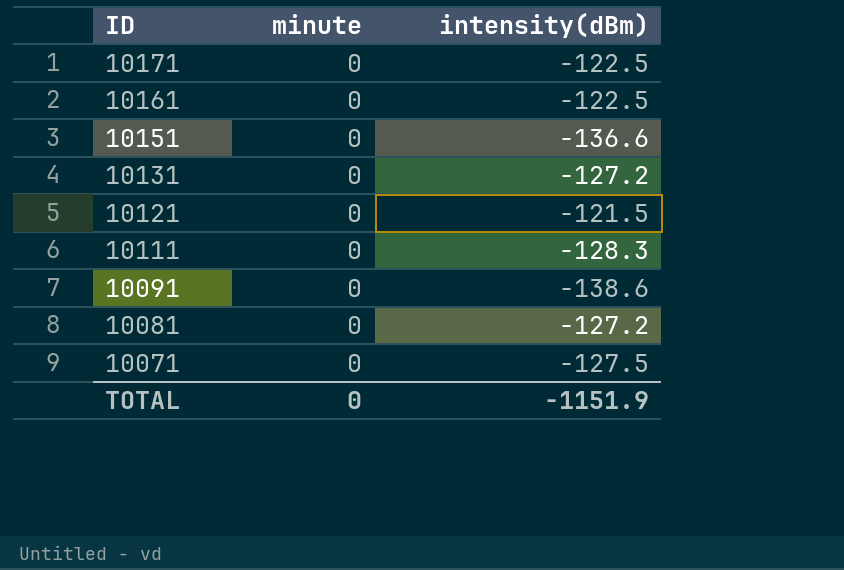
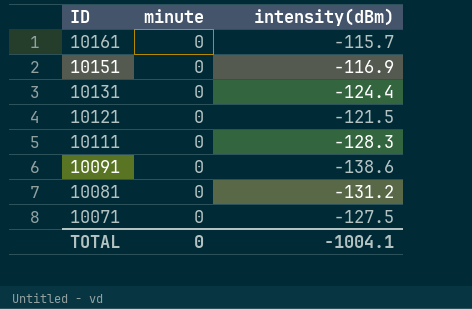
row 10171: 0 | -122.5 -> none
10161 | intensity(dBm): -122.5 -> -115.7
10151 | intensity(dBm): -136.6 -> -116.9
10131 | intensity(dBm): -127.2 -> -124.4
10081 | intensity(dBm): -127.2 -> -131.2
TOTAL | intensity(dBm): -1151.9 -> -1004.1

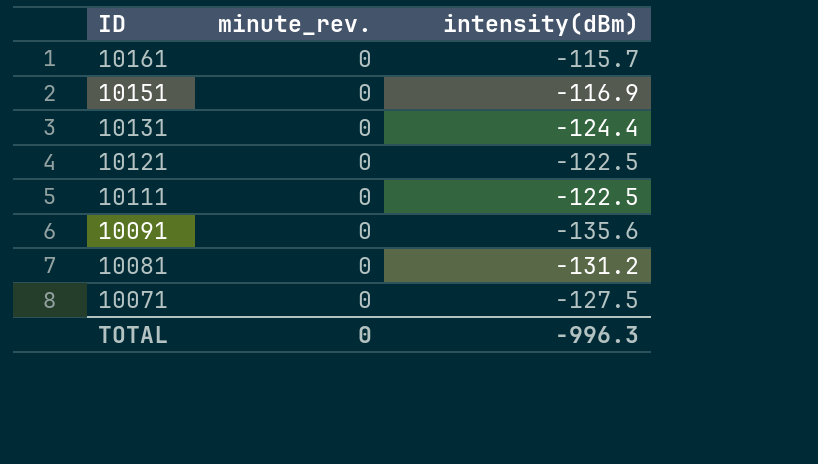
column name: minute -> minute_rev.
10121 | intensity(dBm): -121.5 -> -122.5
10111 | intensity(dBm): -128.3 -> -122.5
10091 | intensity(dBm): -138.6 -> -135.6
TOTAL | intensity(dBm): -1004.1 -> -996.3

